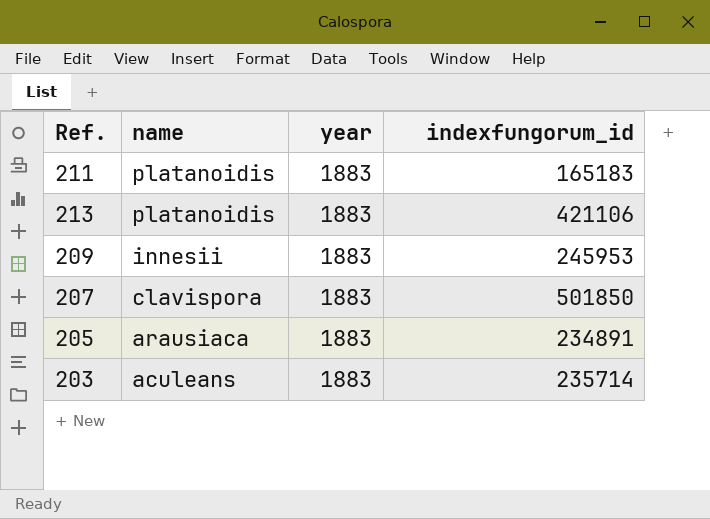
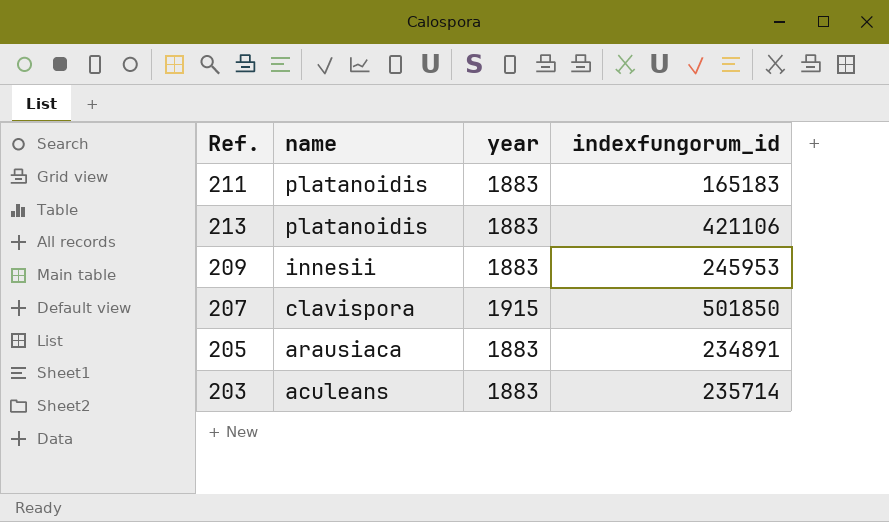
207 | year: 1883 -> 1915

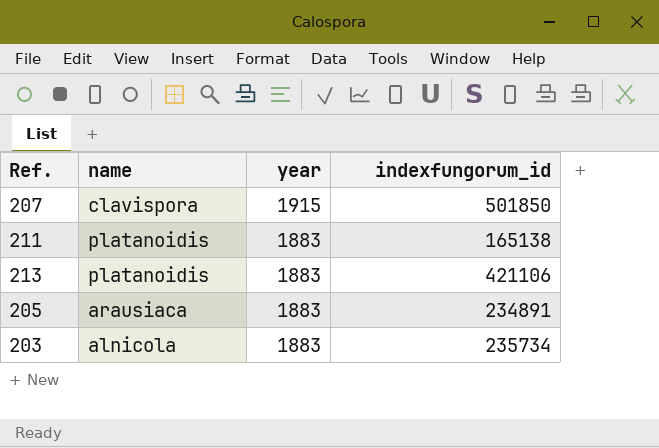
row order: name descending -> year descending
row 209: innesii | 1883 | 245953 -> none
211 | indexfungorum_id: 165183 -> 165138
203 | name: aculeans -> alnicola
203 | indexfungorum_id: 235714 -> 235734

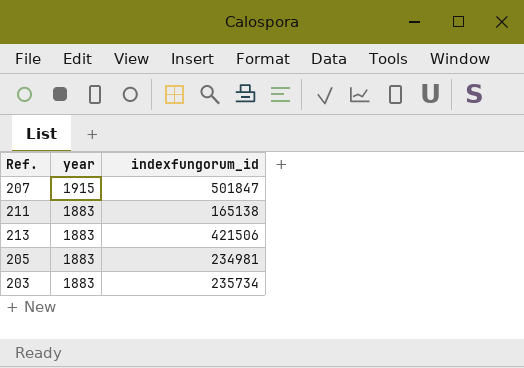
column name | position: 2 -> none
207 | indexfungorum_id: 501850 -> 501847
213 | indexfungorum_id: 421106 -> 421506
205 | indexfungorum_id: 234891 -> 234981

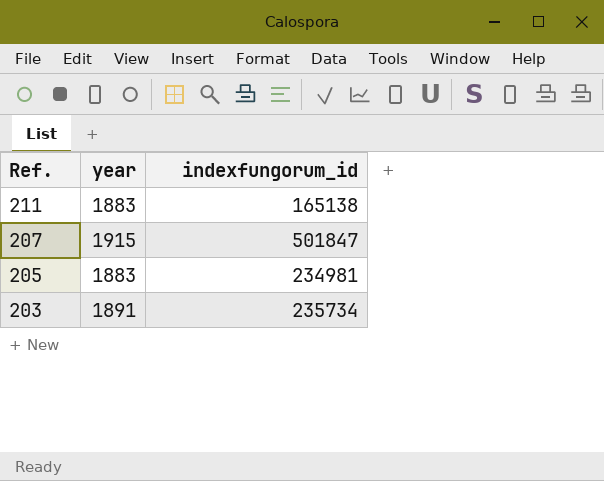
row order: year descending -> Ref. descending
row 213: 1883 | 421506 -> none
203 | year: 1883 -> 1891

